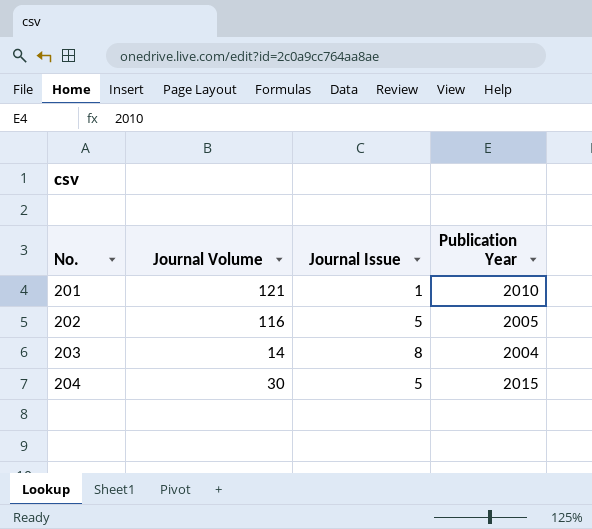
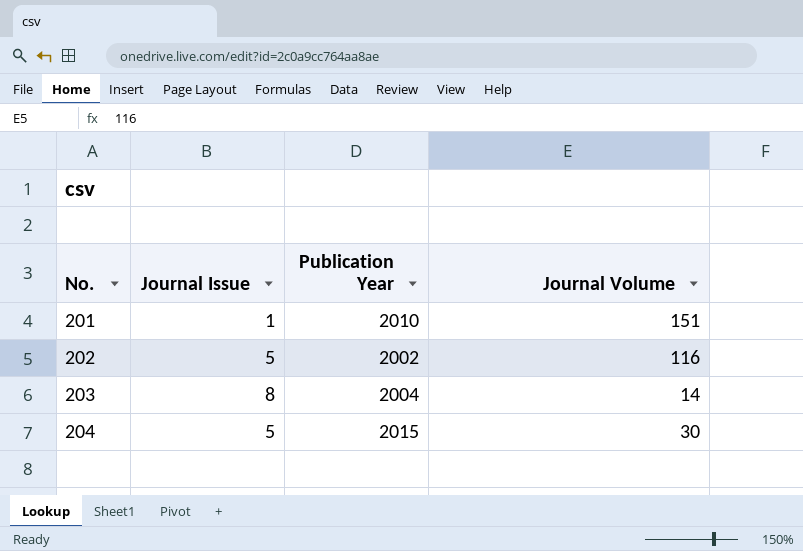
column Journal Volume | position: 2 -> 4
201 | Journal Volume: 121 -> 151
202 | Publication Year: 2005 -> 2002

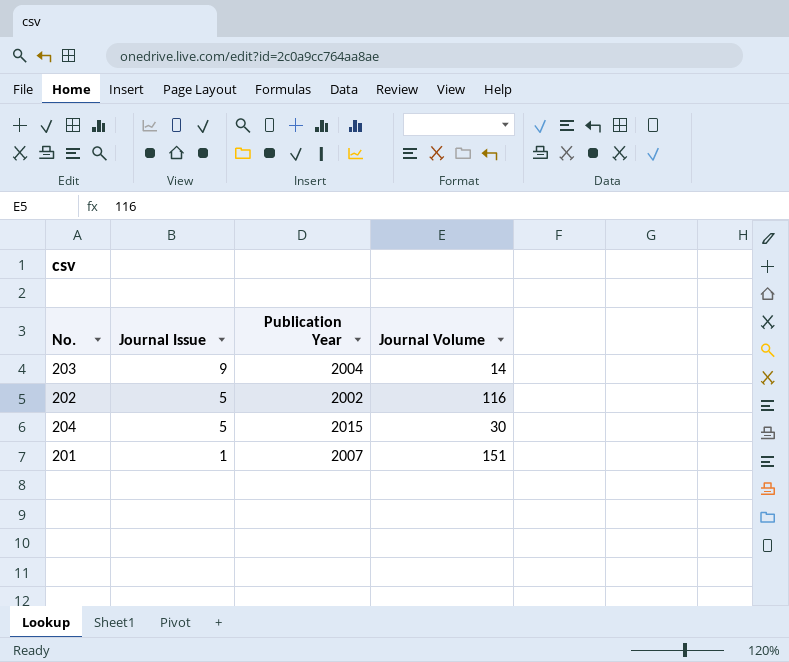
row order: No. ascending -> Journal Issue descending
203 | Journal Issue: 8 -> 9
201 | Publication Year: 2010 -> 2007

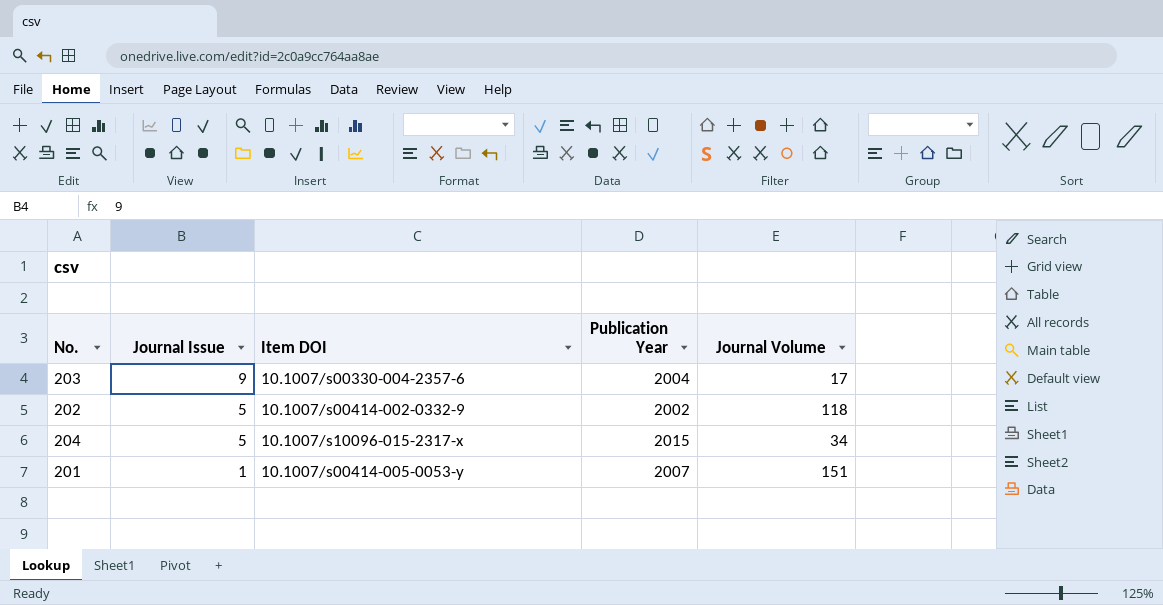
column Item DOI | position: none -> 3
203 | Journal Volume: 14 -> 17
202 | Journal Volume: 116 -> 118
204 | Journal Volume: 30 -> 34

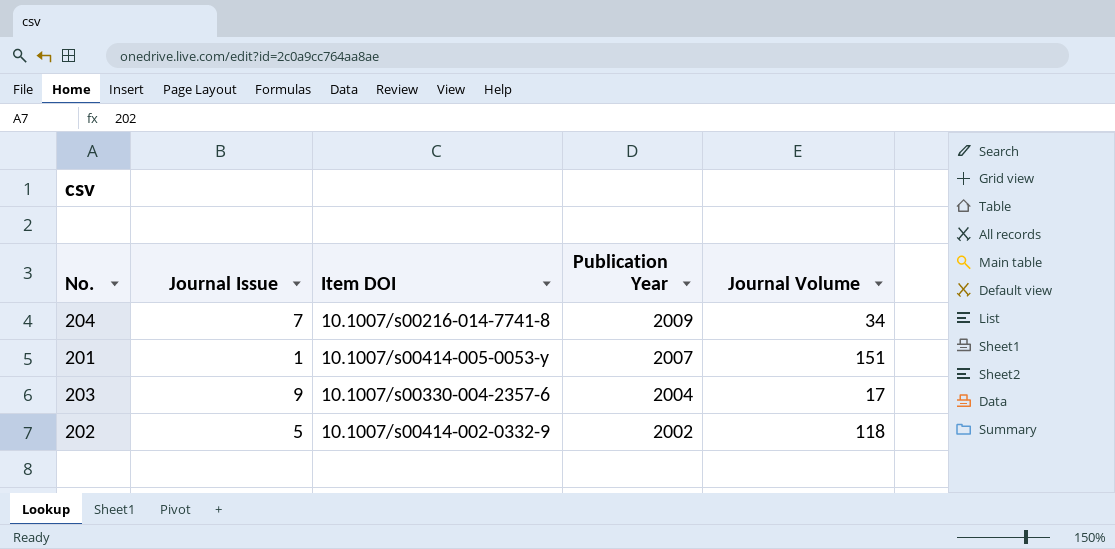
row order: Journal Issue descending -> Publication Year descending
204 | Journal Issue: 5 -> 7
204 | Item DOI: 10.1007/s10096-015-2317-x -> 10.1007/s00216-014-7741-8
204 | Publication Year: 2015 -> 2009

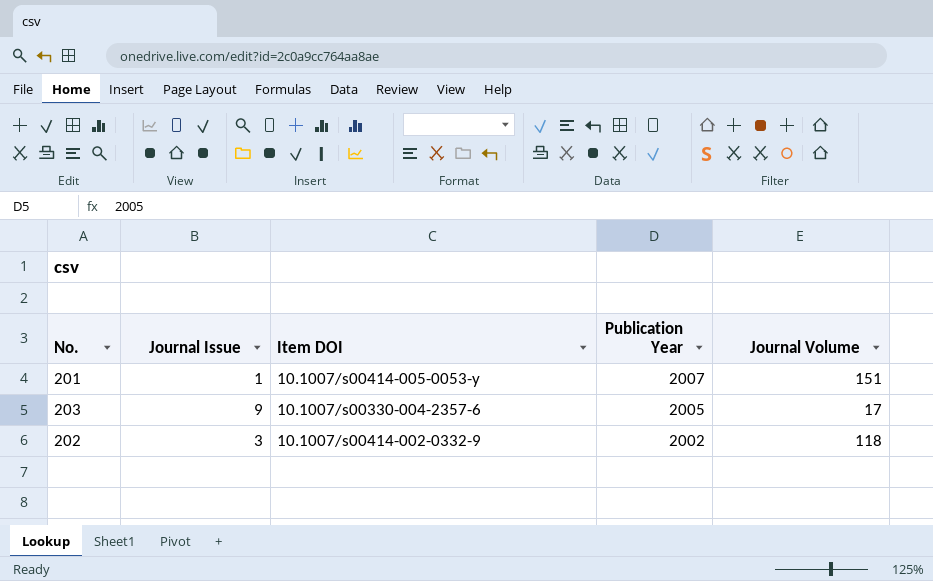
row 204: 7 | 10.1007/s00216-014-7741-8 | 2009 | 34 -> none
203 | Publication Year: 2004 -> 2005
202 | Journal Issue: 5 -> 3

